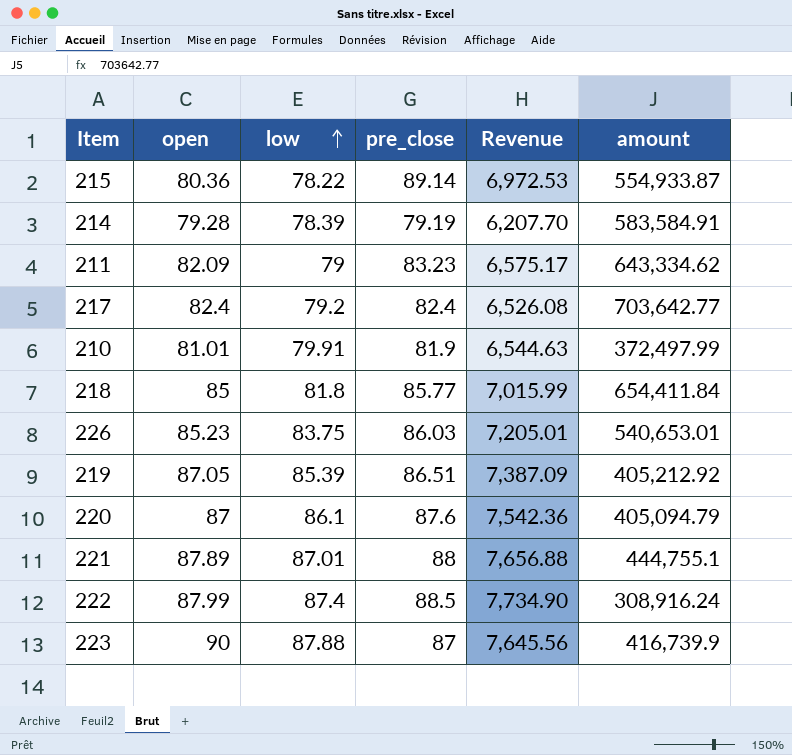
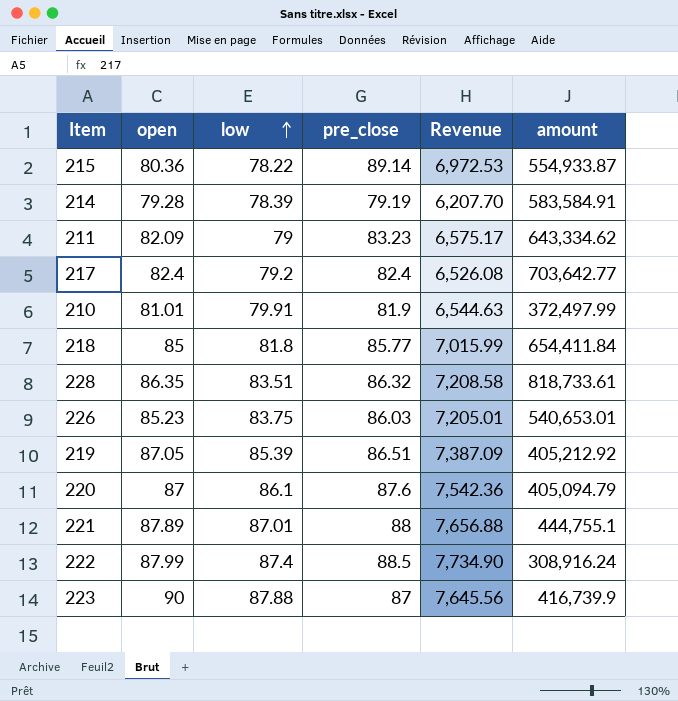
row 228: none -> 86.35 | 83.51 | 86.32 | 7,208.58 | 818,733.61

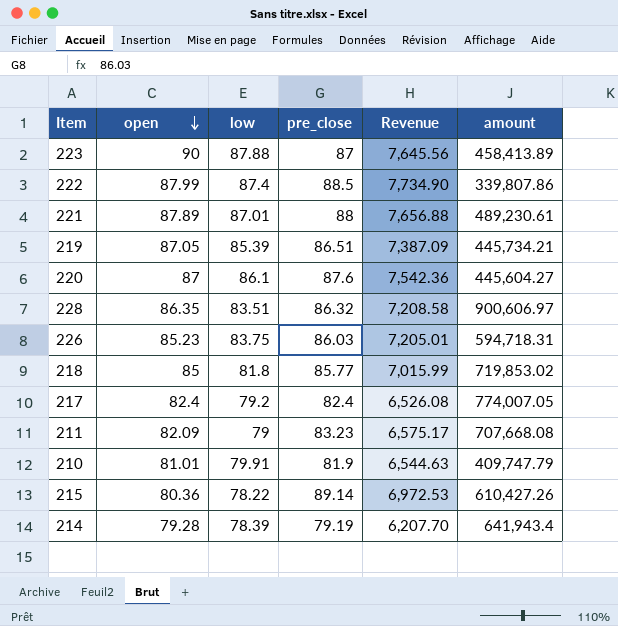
row order: low ascending -> open descending
223 | amount: 416,739.9 -> 458,413.89
222 | amount: 308,916.24 -> 339,807.86
221 | amount: 444,755.1 -> 489,230.61
219 | amount: 405,212.92 -> 445,734.21
220 | amount: 405,094.79 -> 445,604.27
228 | amount: 818,733.61 -> 900,606.97
226 | amount: 540,653.01 -> 594,718.31
218 | amount: 654,411.84 -> 719,853.02
217 | amount: 703,642.77 -> 774,007.05
211 | amount: 643,334.62 -> 707,668.08
210 | amount: 372,497.99 -> 409,747.79
215 | amount: 554,933.87 -> 610,427.26
214 | amount: 583,584.91 -> 641,943.4

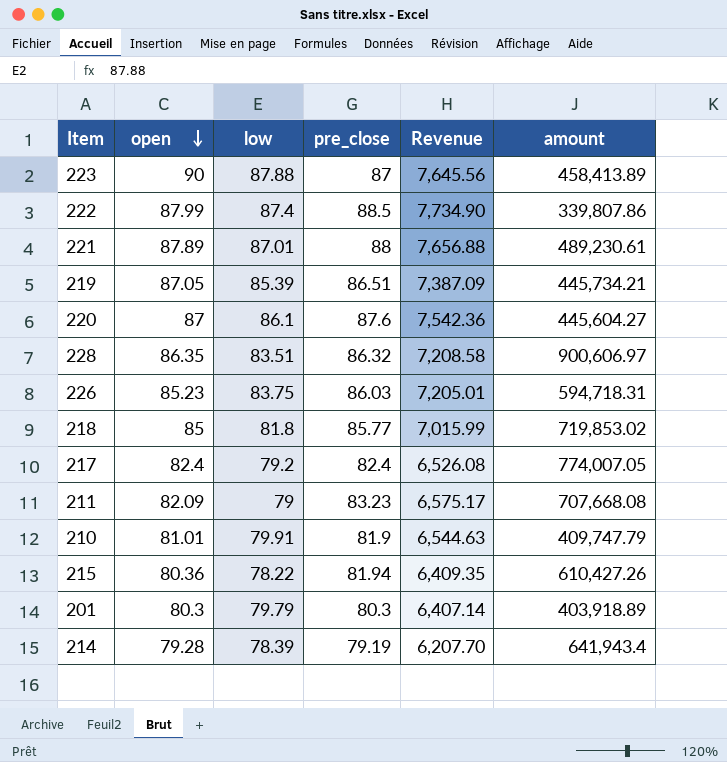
215 | pre_close: 89.14 -> 81.94
215 | Revenue: 6,972.53 -> 6,409.35
row 201: none -> 80.3 | 79.79 | 80.3 | 6,407.14 | 403,918.89

